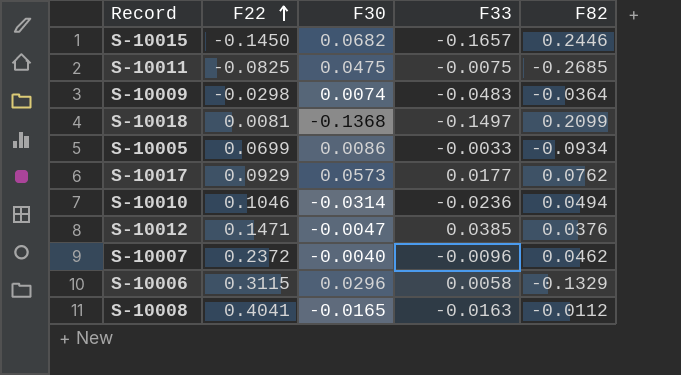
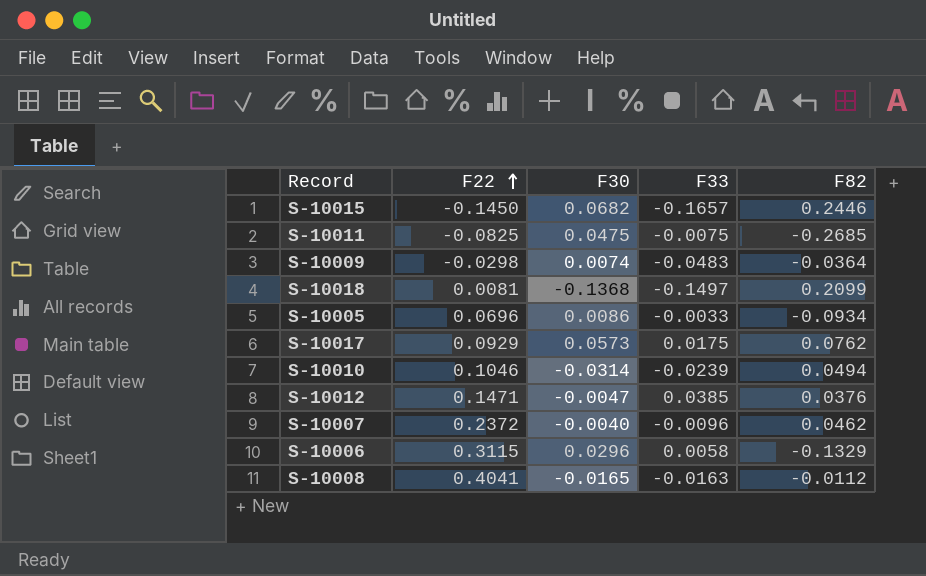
S-10005 | F22: 0.0699 -> 0.0696
S-10017 | F33: 0.0177 -> 0.0175
S-10010 | F33: -0.0236 -> -0.0239

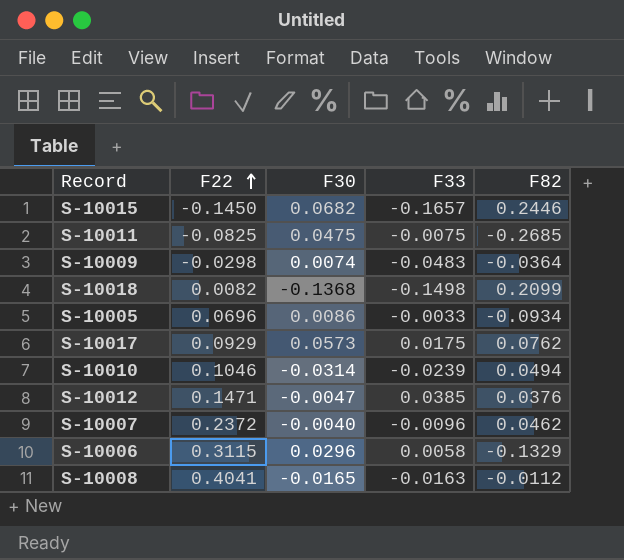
S-10018 | F22: 0.0081 -> 0.0082
S-10018 | F33: -0.1497 -> -0.1498

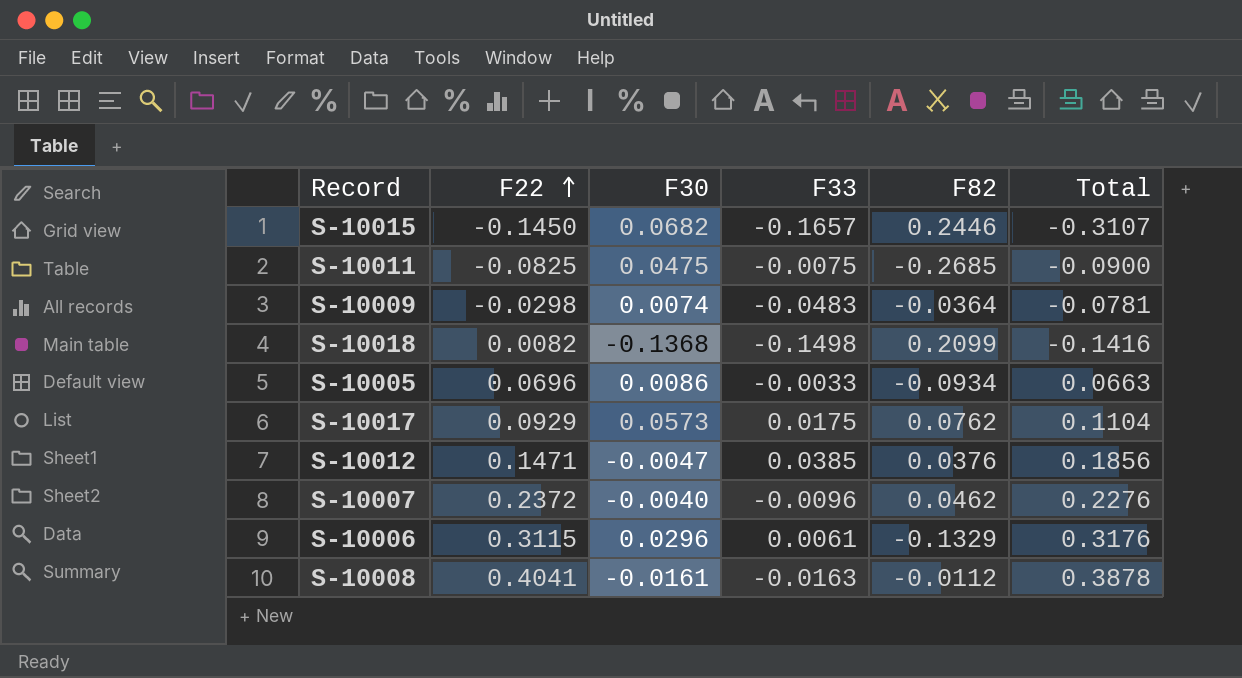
column Total | formula: none -> [F22] + [F33]
row S-10010: 0.1046 | -0.0314 | -0.0239 | 0.0494 -> none
S-10006 | F33: 0.0058 -> 0.0061
S-10008 | F30: -0.0165 -> -0.0161

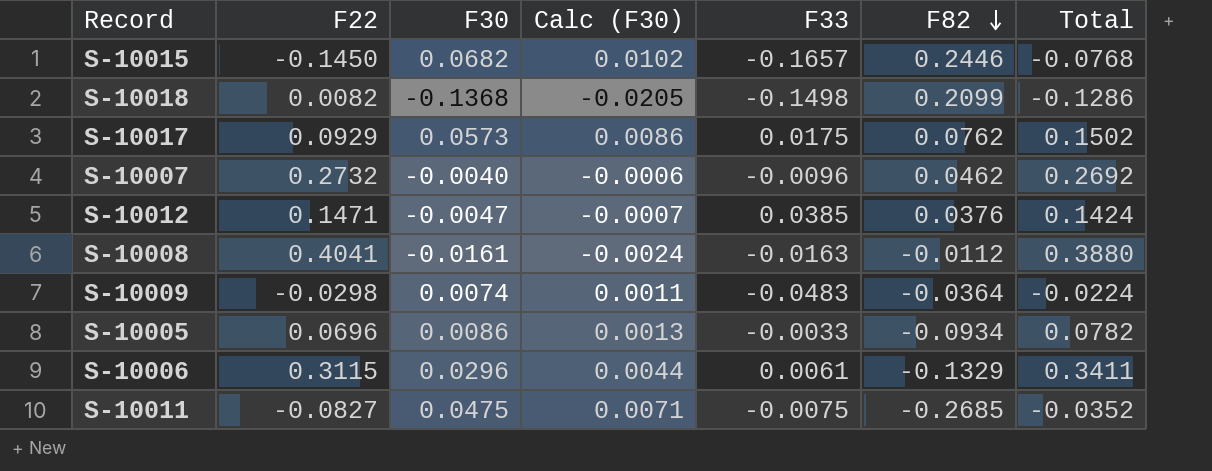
row order: F22 ascending -> F82 descending
column Calc (F30) | formula: none -> [F30] * 0.15
column Total | formula: [F22] + [F33] -> [F22] + [F30]
S-10007 | F22: 0.2372 -> 0.2732
S-10011 | F22: -0.0825 -> -0.0827

